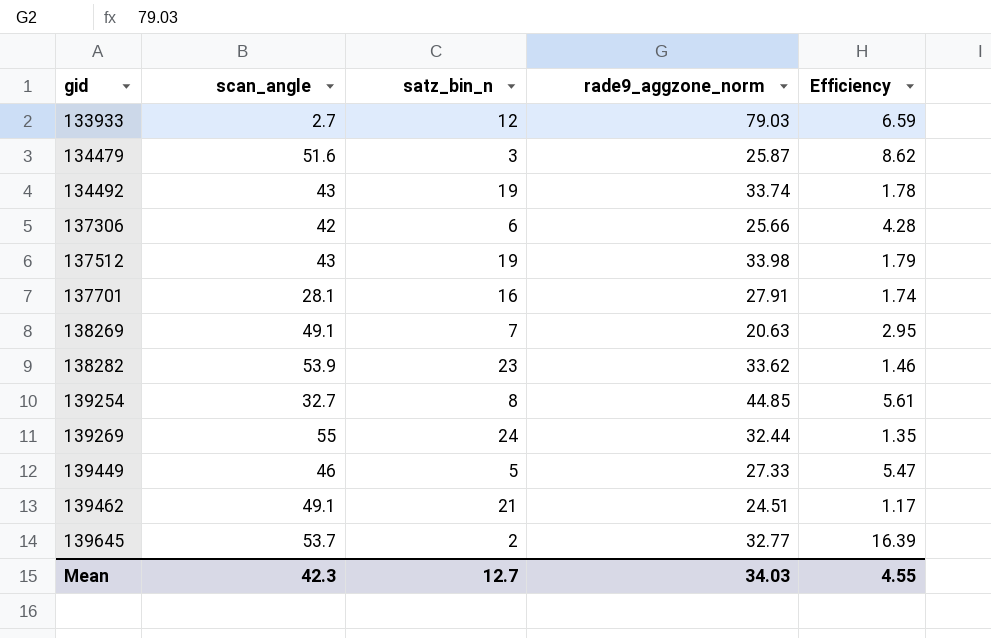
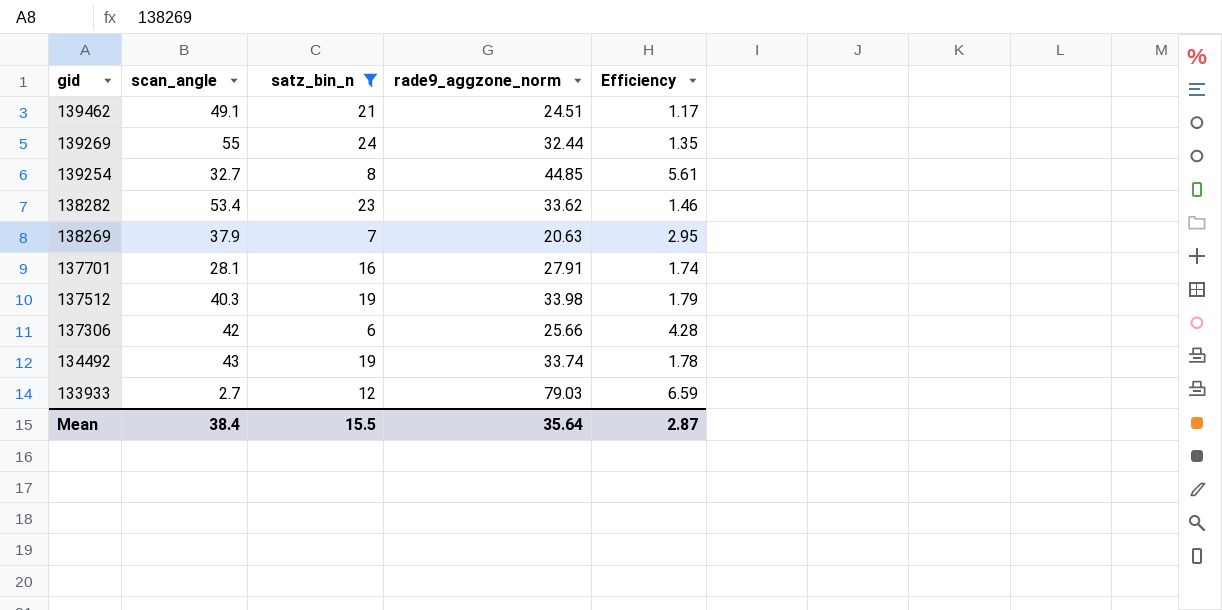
filter: none -> satz_bin_n >= 6
row order: gid ascending -> gid descending
138282 | scan_angle: 53.9 -> 53.4
138269 | scan_angle: 49.1 -> 37.9
137512 | scan_angle: 43 -> 40.3
Mean | scan_angle: 42.3 -> 38.4
Mean | satz_bin_n: 12.7 -> 15.5
Mean | rade9_aggzone_norm: 34.03 -> 35.64
Mean | Efficiency: 4.55 -> 2.87

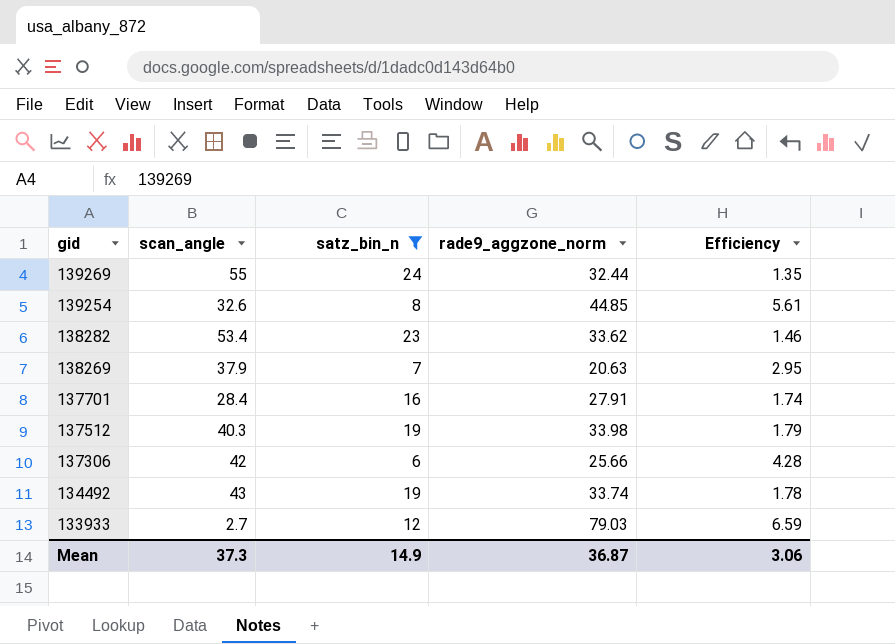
row 139462: 49.1 | 21 | 24.51 | 1.17 -> none
139254 | scan_angle: 32.7 -> 32.6
137701 | scan_angle: 28.1 -> 28.4
Mean | scan_angle: 38.4 -> 37.3
Mean | satz_bin_n: 15.5 -> 14.9
Mean | rade9_aggzone_norm: 35.64 -> 36.87
Mean | Efficiency: 2.87 -> 3.06

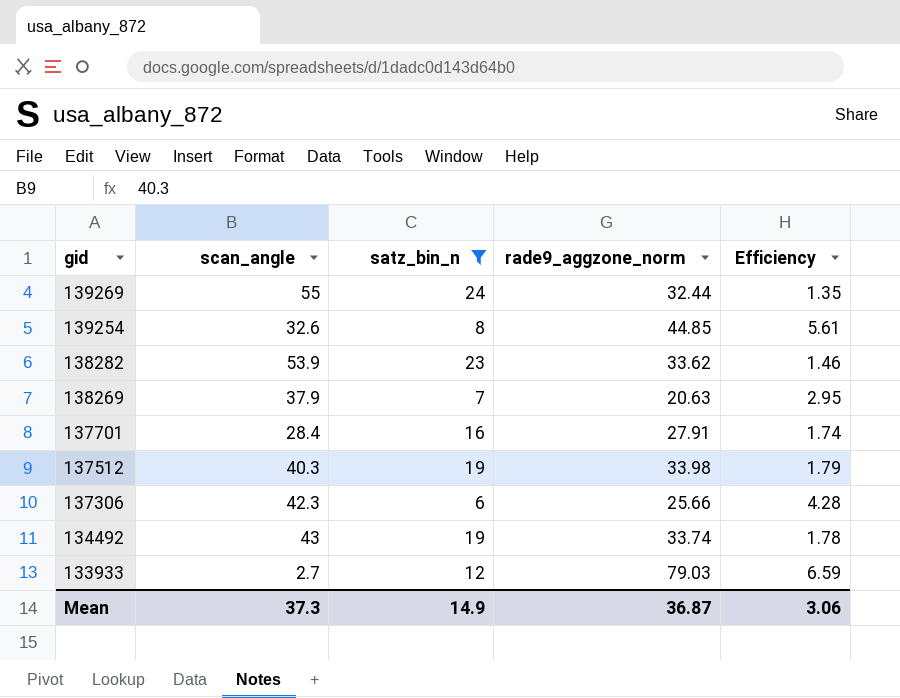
138282 | scan_angle: 53.4 -> 53.9
137306 | scan_angle: 42 -> 42.3

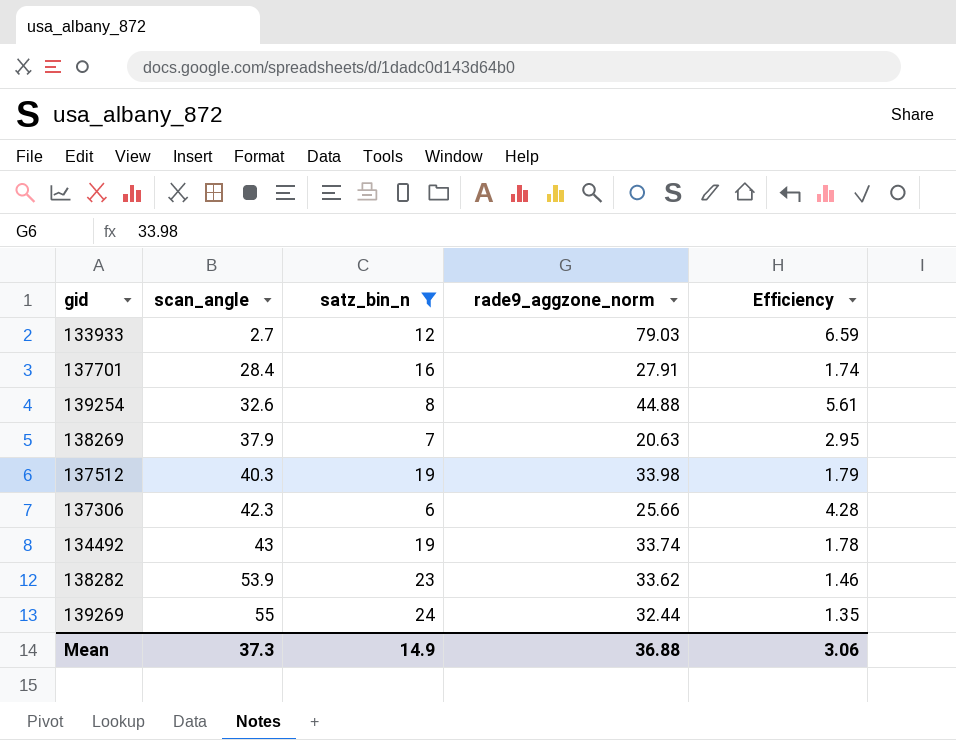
row order: gid descending -> scan_angle ascending
139254 | rade9_aggzone_norm: 44.85 -> 44.88
Mean | rade9_aggzone_norm: 36.87 -> 36.88

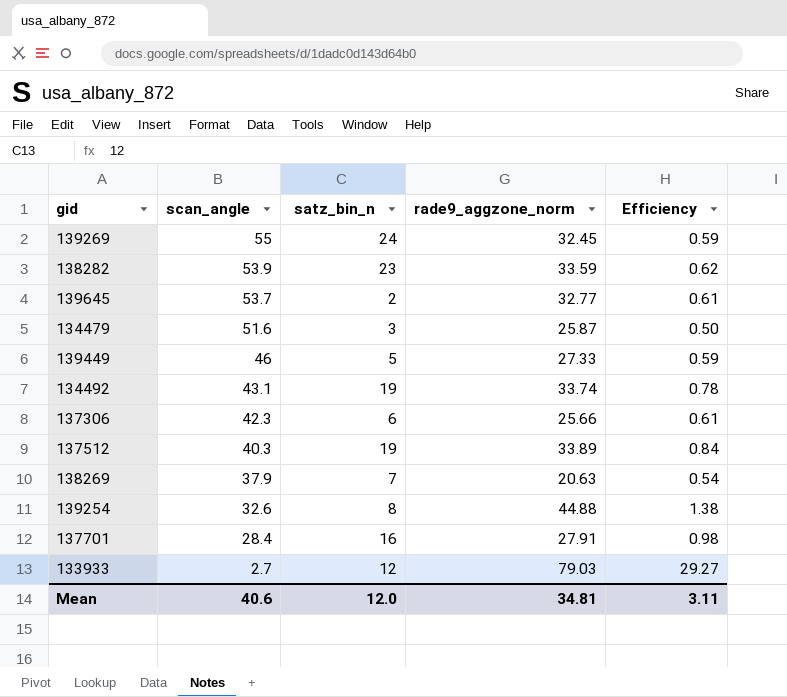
filter: satz_bin_n >= 6 -> none
row order: scan_angle ascending -> scan_angle descending
column Efficiency | formula: [rade9_aggzone_norm] / [satz_bin_n] -> [rade9_aggzone_norm] / [scan_angle]
139269 | rade9_aggzone_norm: 32.44 -> 32.45
138282 | rade9_aggzone_norm: 33.62 -> 33.59
134492 | scan_angle: 43 -> 43.1
137512 | rade9_aggzone_norm: 33.98 -> 33.89
Mean | scan_angle: 37.3 -> 40.6
Mean | satz_bin_n: 14.9 -> 12.0
Mean | rade9_aggzone_norm: 36.88 -> 34.81
Mean | Efficiency: 3.06 -> 3.11

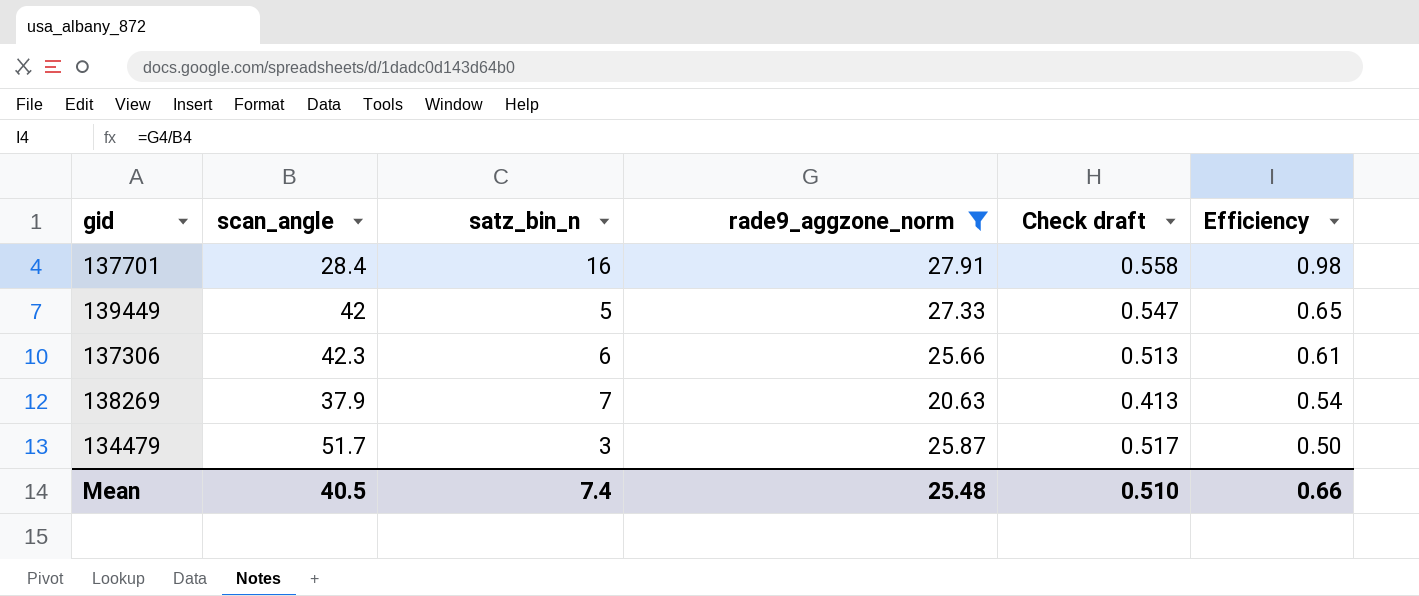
filter: none -> rade9_aggzone_norm <= 27.91
row order: scan_angle descending -> Efficiency descending
column Check draft | formula: none -> [rade9_aggzone_norm] * 0.02
139449 | scan_angle: 46 -> 42
139449 | Efficiency: 0.59 -> 0.65
134479 | scan_angle: 51.6 -> 51.7
Mean | scan_angle: 40.6 -> 40.5
Mean | satz_bin_n: 12.0 -> 7.4
Mean | rade9_aggzone_norm: 34.81 -> 25.48
Mean | Efficiency: 3.11 -> 0.66

